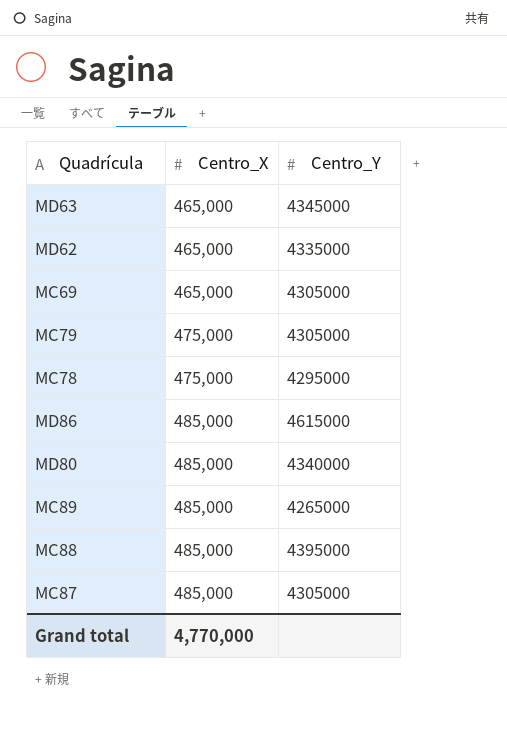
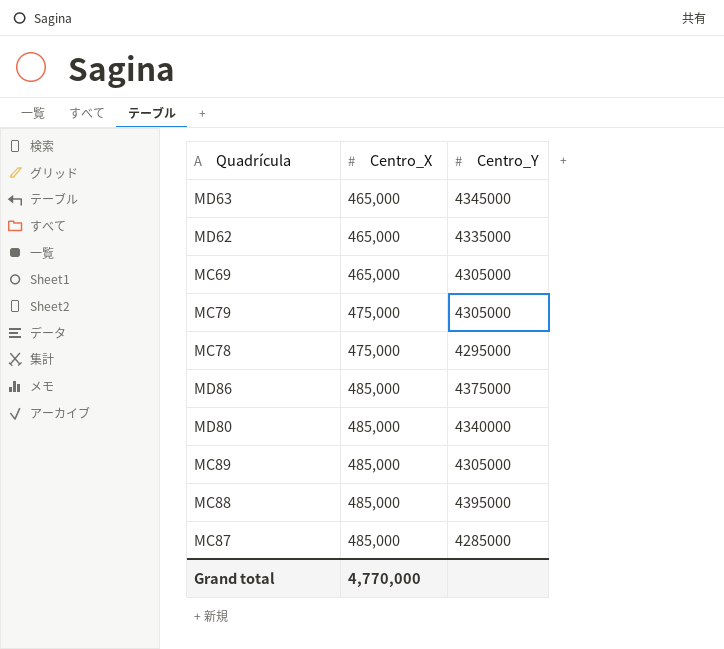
MD86 | Centro_Y: 4615000 -> 4375000
MC89 | Centro_Y: 4265000 -> 4305000
MC87 | Centro_Y: 4305000 -> 4285000

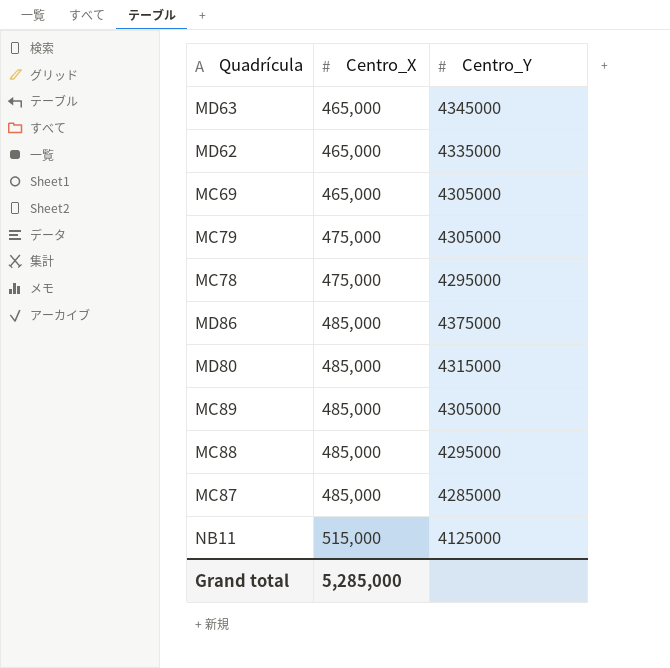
MD80 | Centro_Y: 4340000 -> 4315000
MC88 | Centro_Y: 4395000 -> 4295000
row NB11: none -> 515,000 | 4125000
Grand total | Centro_X: 4,770,000 -> 5,285,000

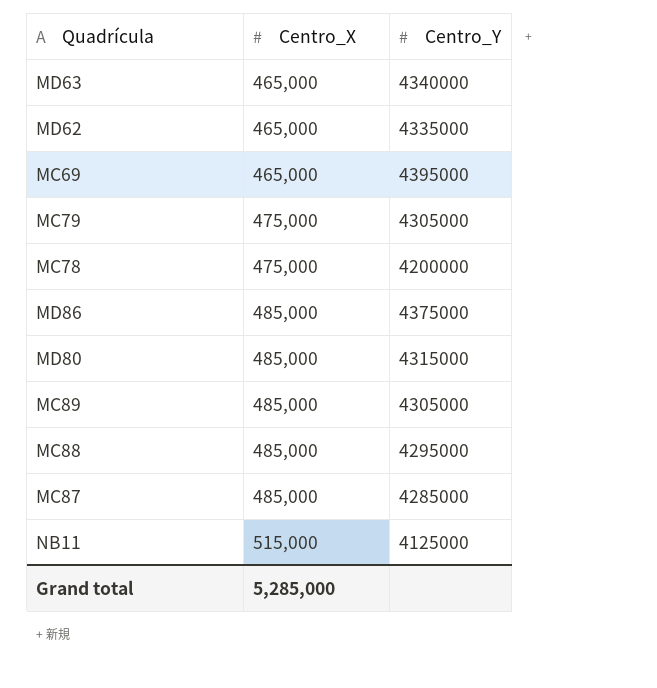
MD63 | Centro_Y: 4345000 -> 4340000
MC69 | Centro_Y: 4305000 -> 4395000
MC78 | Centro_Y: 4295000 -> 4200000

